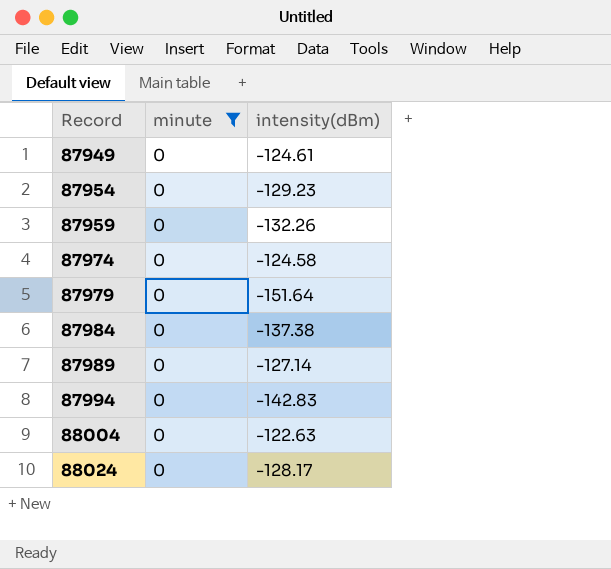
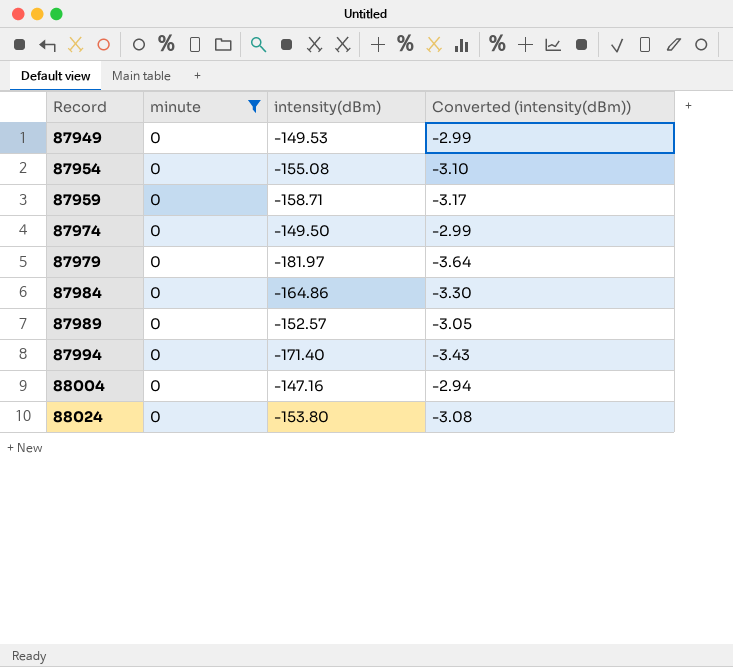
column Converted (intensity(dBm)) | formula: none -> [intensity(dBm)] * 0.02
87949 | intensity(dBm): -124.61 -> -149.53
87954 | intensity(dBm): -129.23 -> -155.08
87959 | intensity(dBm): -132.26 -> -158.71
87974 | intensity(dBm): -124.58 -> -149.50
87979 | intensity(dBm): -151.64 -> -181.97
87984 | intensity(dBm): -137.38 -> -164.86
87989 | intensity(dBm): -127.14 -> -152.57
87994 | intensity(dBm): -142.83 -> -171.40
88004 | intensity(dBm): -122.63 -> -147.16
88024 | intensity(dBm): -128.17 -> -153.80

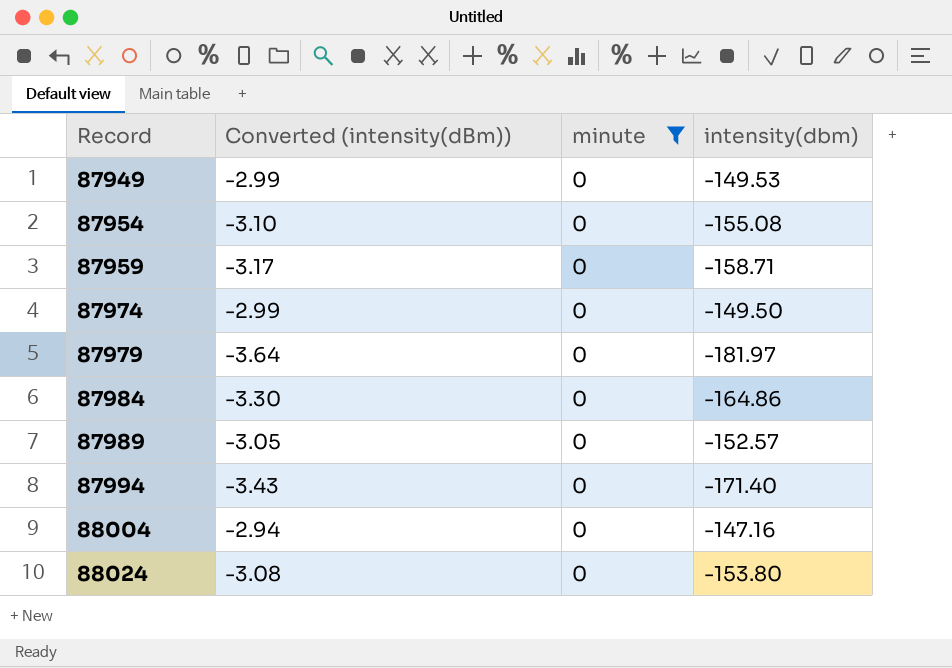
column Converted (intensity(dBm)) | position: 4 -> 2
column name: intensity(dBm) -> intensity(dbm)

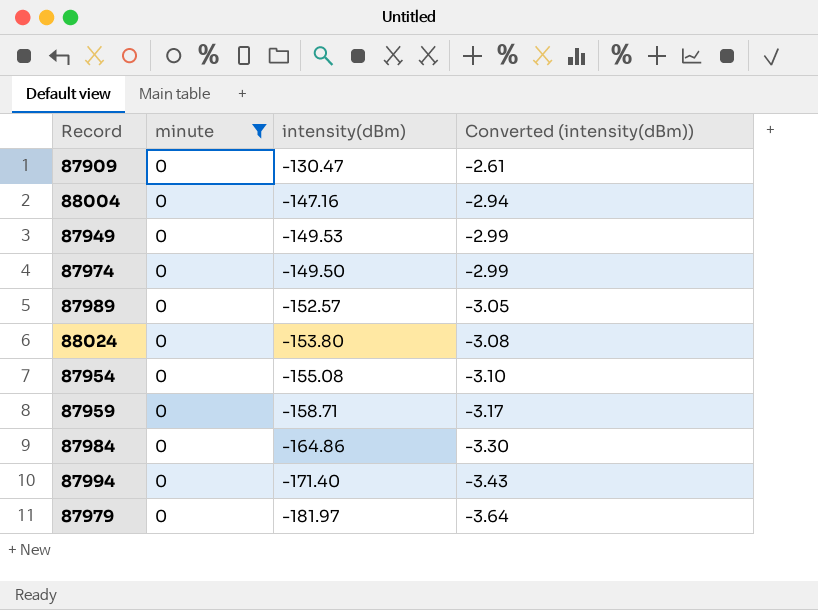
row order: Record ascending -> Converted (intensity(dBm)) descending
column name: intensity(dbm) -> intensity(dBm)
column Converted (intensity(dBm)) | position: 2 -> 4
row 87909: none -> 0 | -130.47 | -2.61

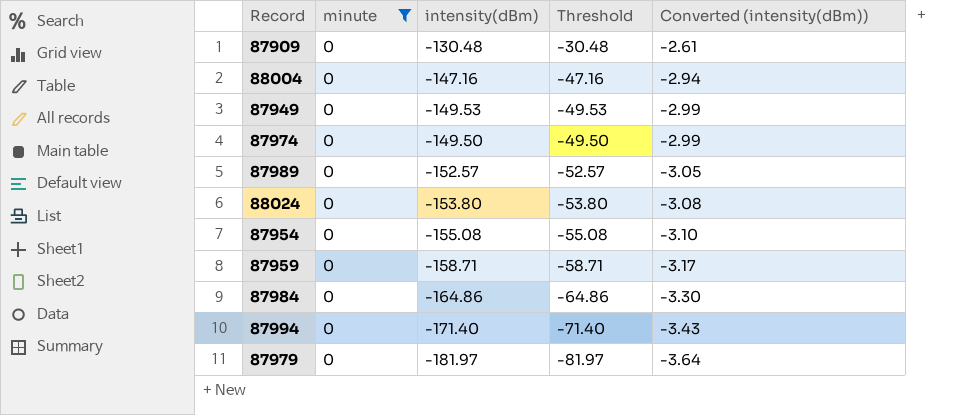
column Threshold | formula: none -> [intensity(dBm)] + 100
87909 | intensity(dBm): -130.47 -> -130.48

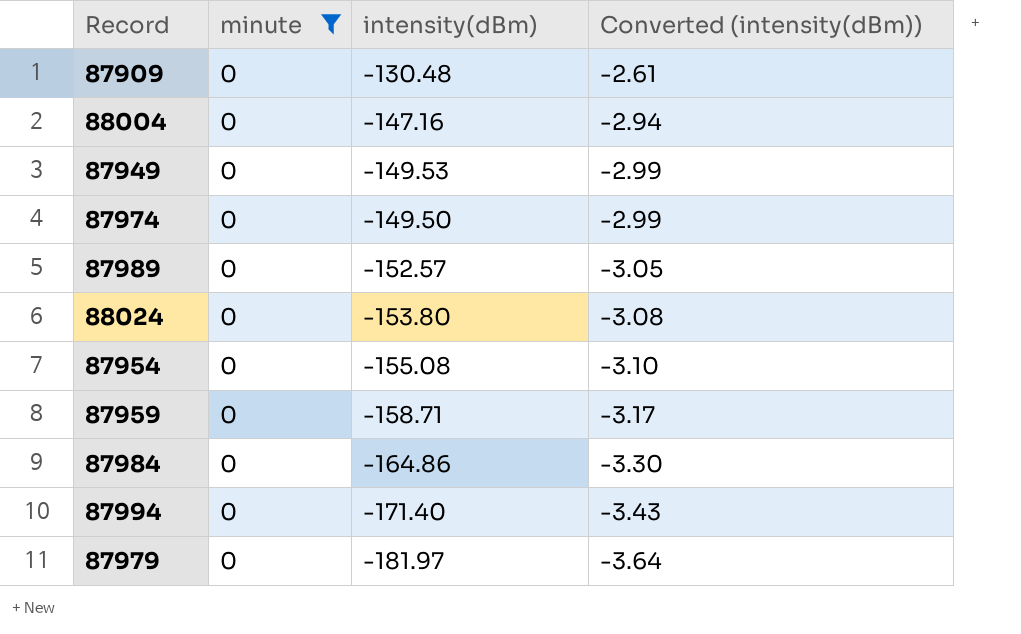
column Threshold | formula: [intensity(dBm)] + 100 -> none

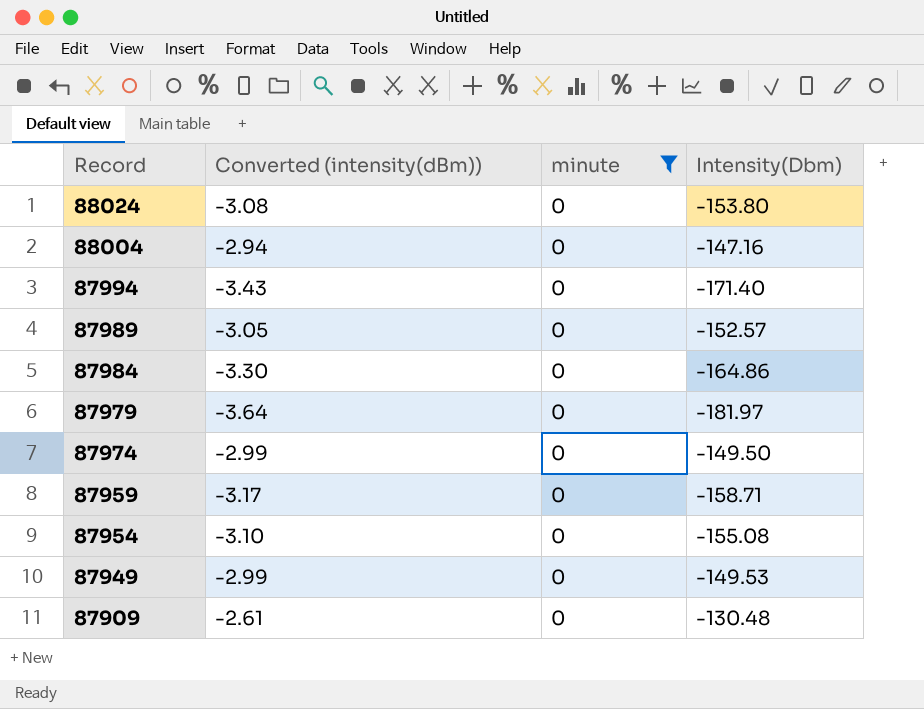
row order: Converted (intensity(dBm)) descending -> Record descending
column Converted (intensity(dBm)) | position: 4 -> 2
column name: intensity(dBm) -> Intensity(Dbm)

